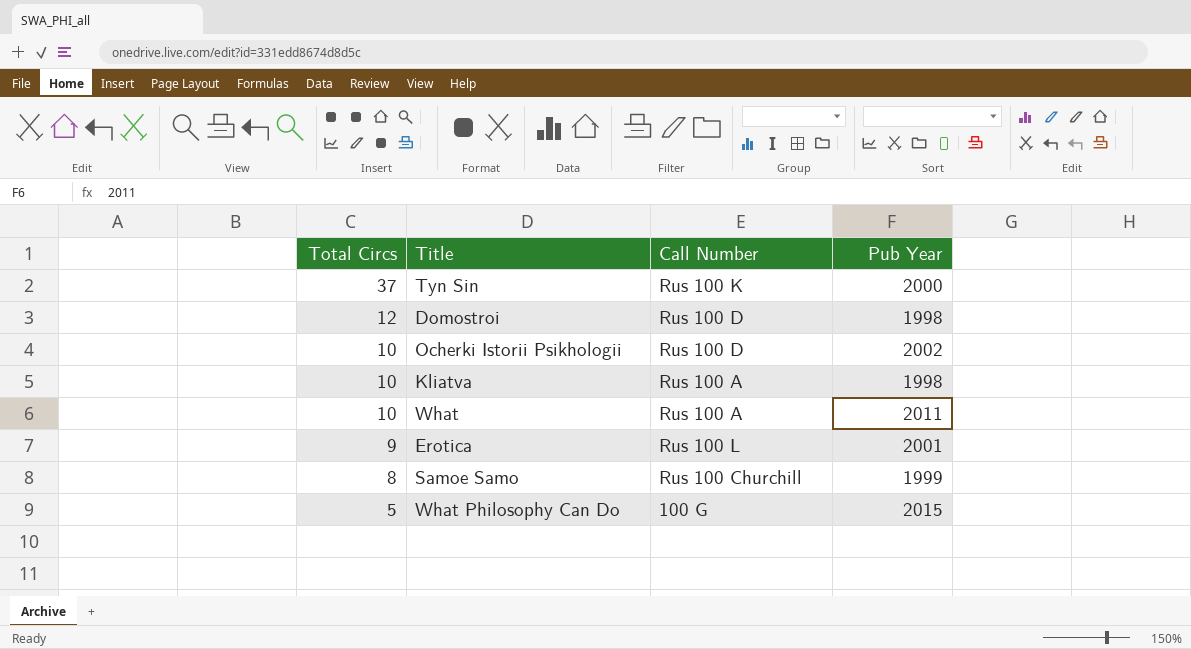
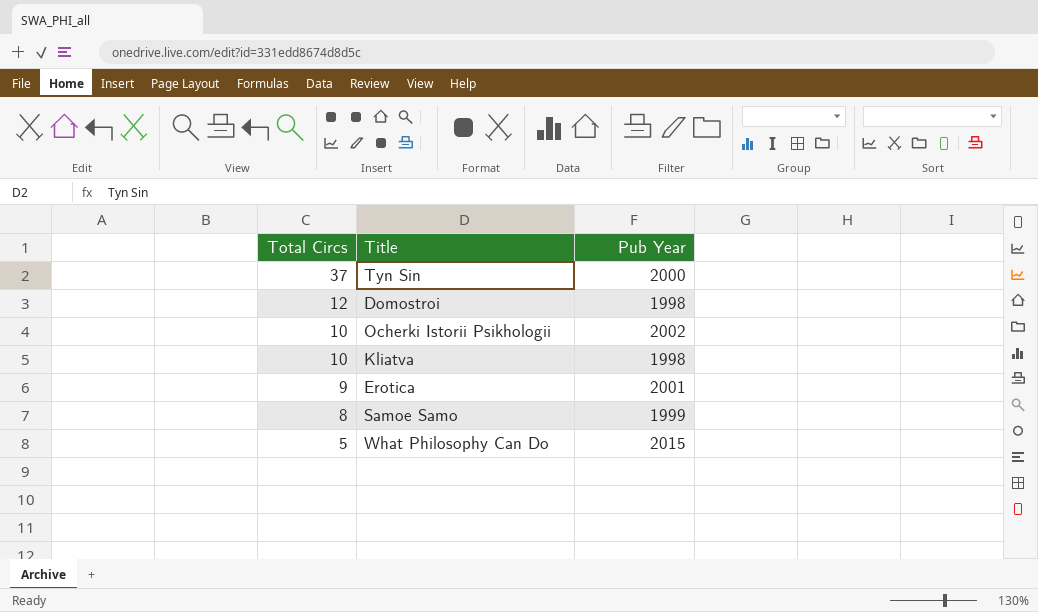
column Call Number | position: 3 -> none
row What: 10 | Rus 100 A | 2011 -> none

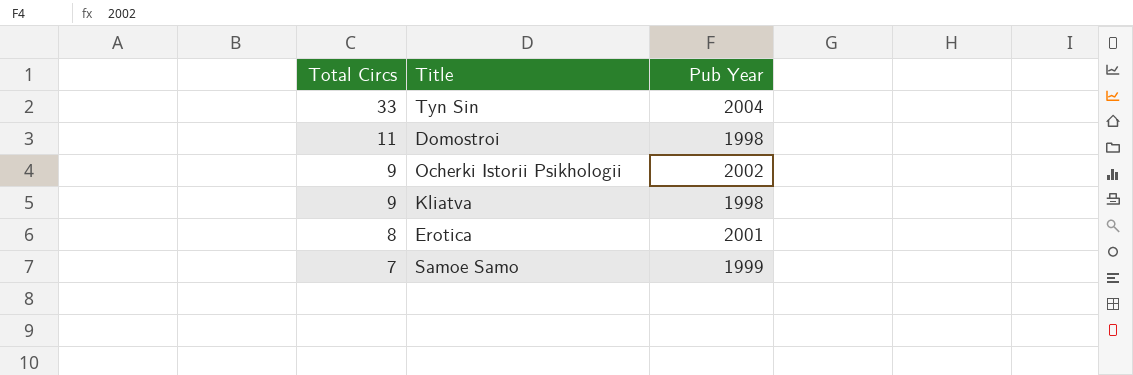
row What Philosophy Can Do: 5 | 2015 -> none
Tyn Sin | Total Circs: 37 -> 33
Tyn Sin | Pub Year: 2000 -> 2004
Domostroi | Total Circs: 12 -> 11
Ocherki Istorii Psikhologii | Total Circs: 10 -> 9
Kliatva | Total Circs: 10 -> 9
Erotica | Total Circs: 9 -> 8
Samoe Samo | Total Circs: 8 -> 7

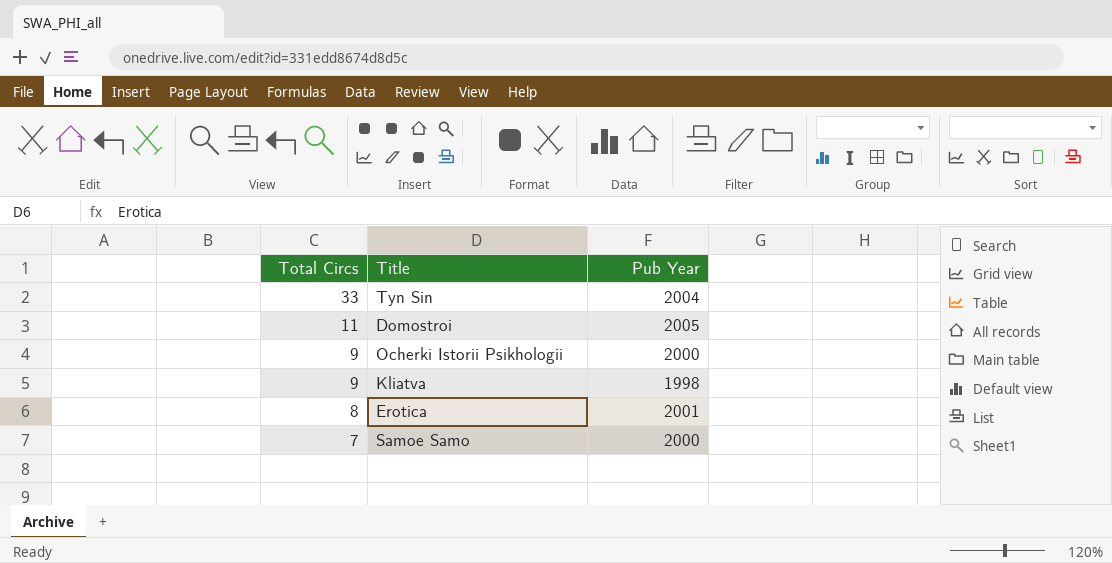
Domostroi | Pub Year: 1998 -> 2005
Ocherki Istorii Psikhologii | Pub Year: 2002 -> 2000
Samoe Samo | Pub Year: 1999 -> 2000

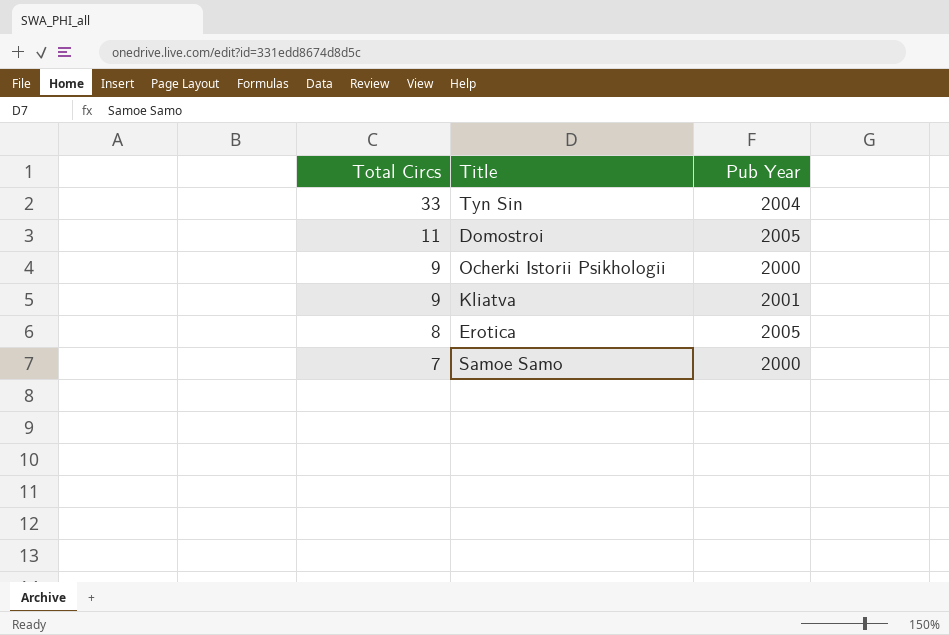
Kliatva | Pub Year: 1998 -> 2001
Erotica | Pub Year: 2001 -> 2005

